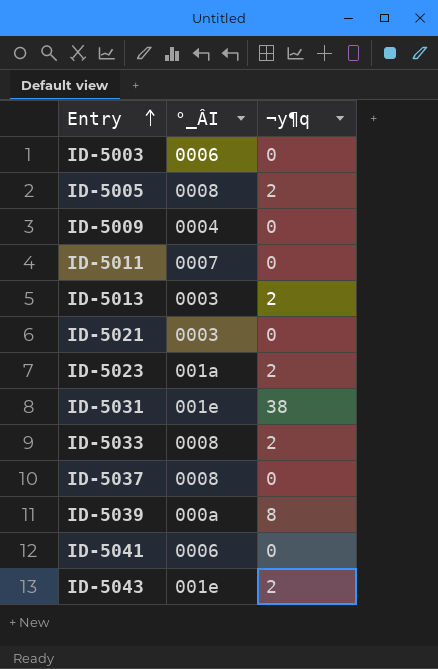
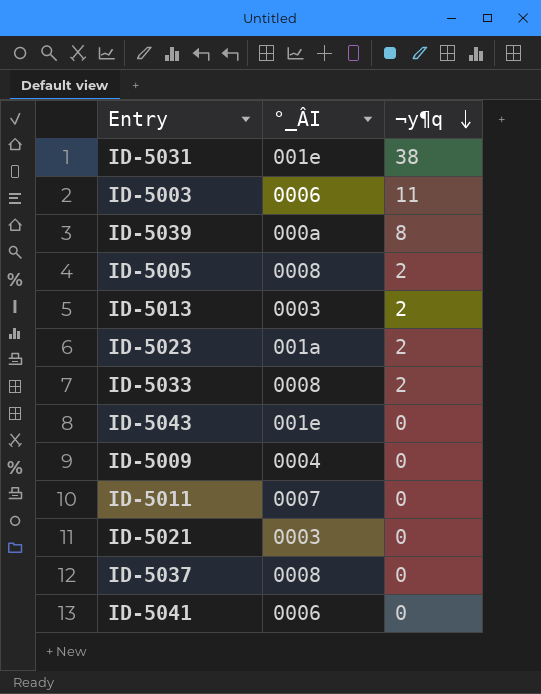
row order: Entry ascending -> ¬y¶q descending
ID-5003 | ¬y¶q: 0 -> 11
ID-5043 | ¬y¶q: 2 -> 0

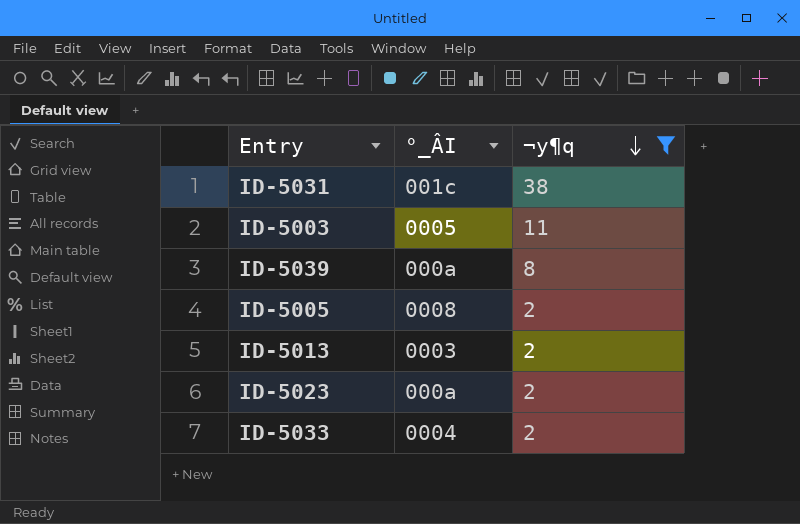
filter: none -> ¬y¶q != 0
ID-5031 | °_ÂI: 001e -> 001c
ID-5003 | °_ÂI: 0006 -> 0005
ID-5023 | °_ÂI: 001a -> 000a
ID-5033 | °_ÂI: 0008 -> 0004

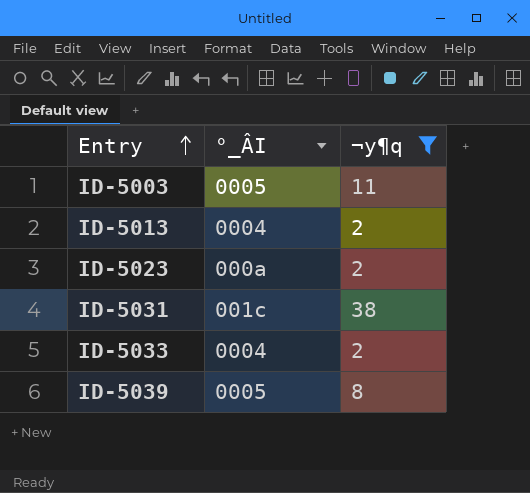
row order: ¬y¶q descending -> Entry ascending
row ID-5005: 0008 | 2 -> none
ID-5013 | °_ÂI: 0003 -> 0004
ID-5039 | °_ÂI: 000a -> 0005

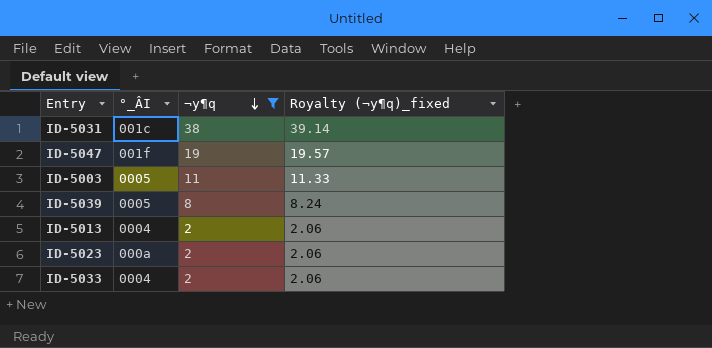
row order: Entry ascending -> ¬y¶q descending
column Royalty (¬y¶q)_fixed | formula: none -> [¬y¶q] * 1.03
row ID-5047: none -> 001f | 19 | 19.57

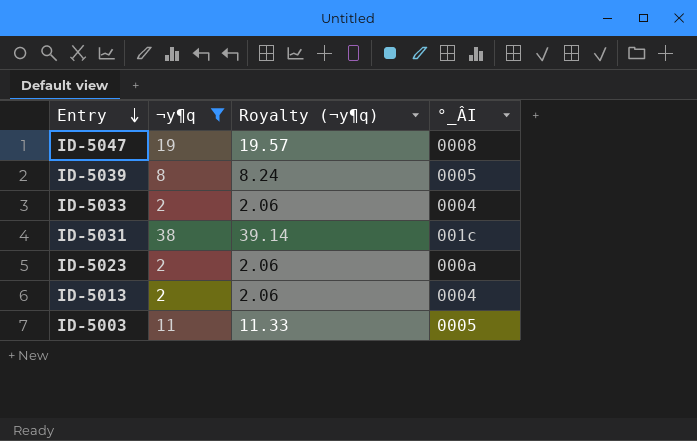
row order: ¬y¶q descending -> Entry descending
column name: Royalty (¬y¶q)_fixed -> Royalty (¬y¶q)
column °_ÂI | position: 2 -> 4
ID-5047 | °_ÂI: 001f -> 0008

